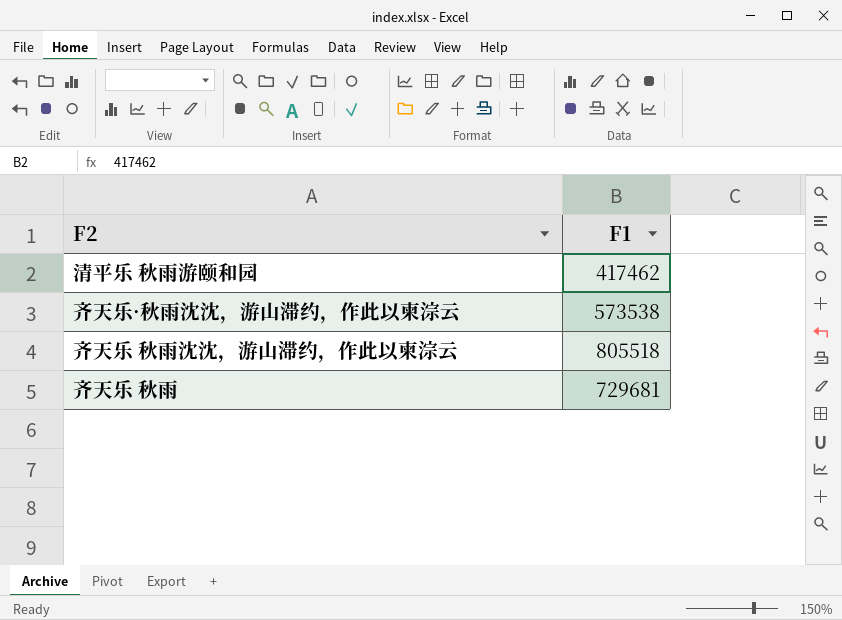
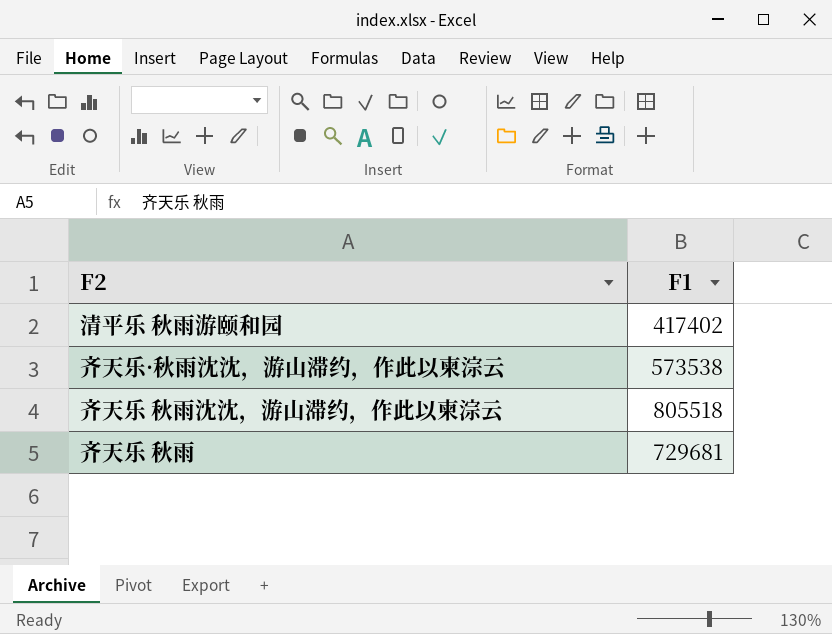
清平乐 秋雨游颐和园 | F1: 417462 -> 417402

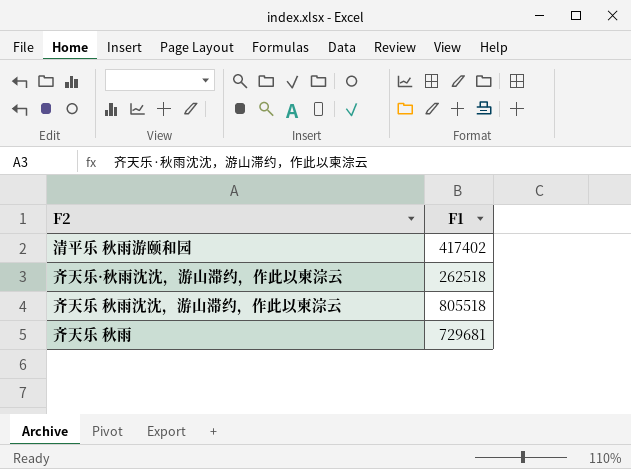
齐天乐·秋雨沈沈，游山滞约，作此以柬淙云 | F1: 573538 -> 262518

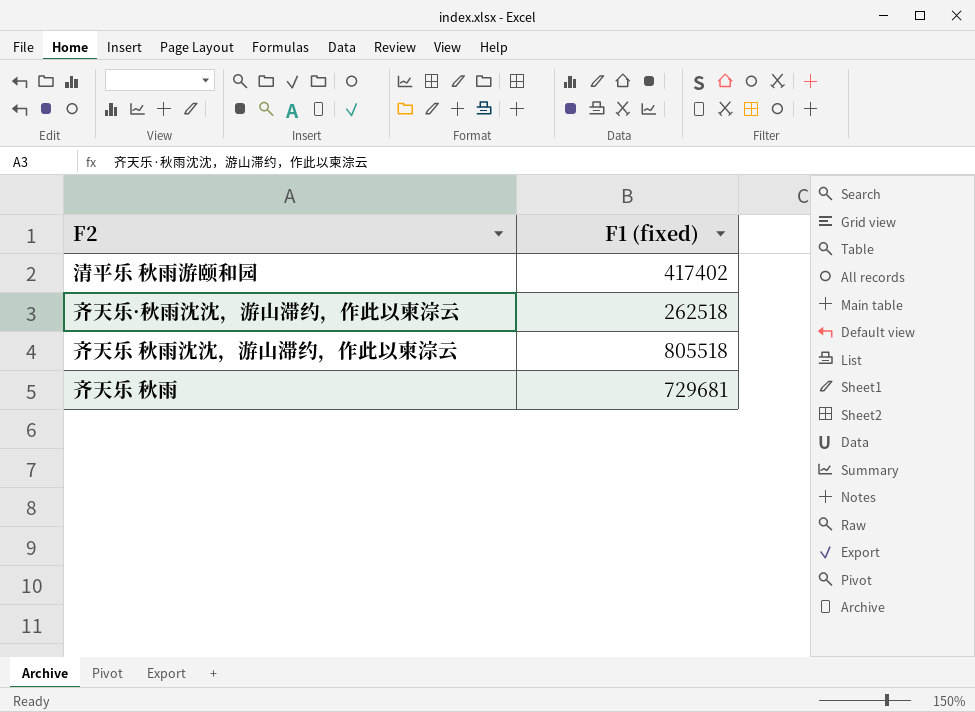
column name: F1 -> F1 (fixed)

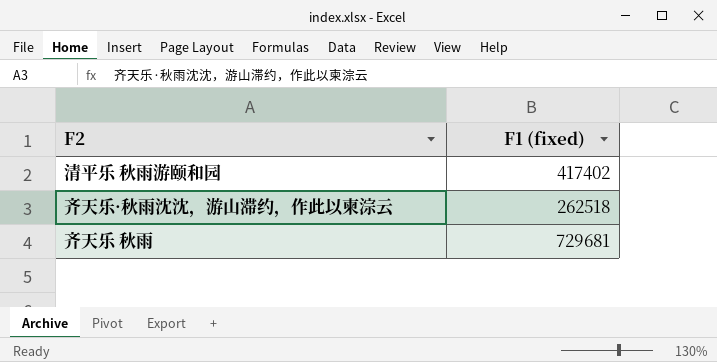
row 齐天乐 秋雨沈沈，游山滞约，作此以柬淙云: 805518 -> none

